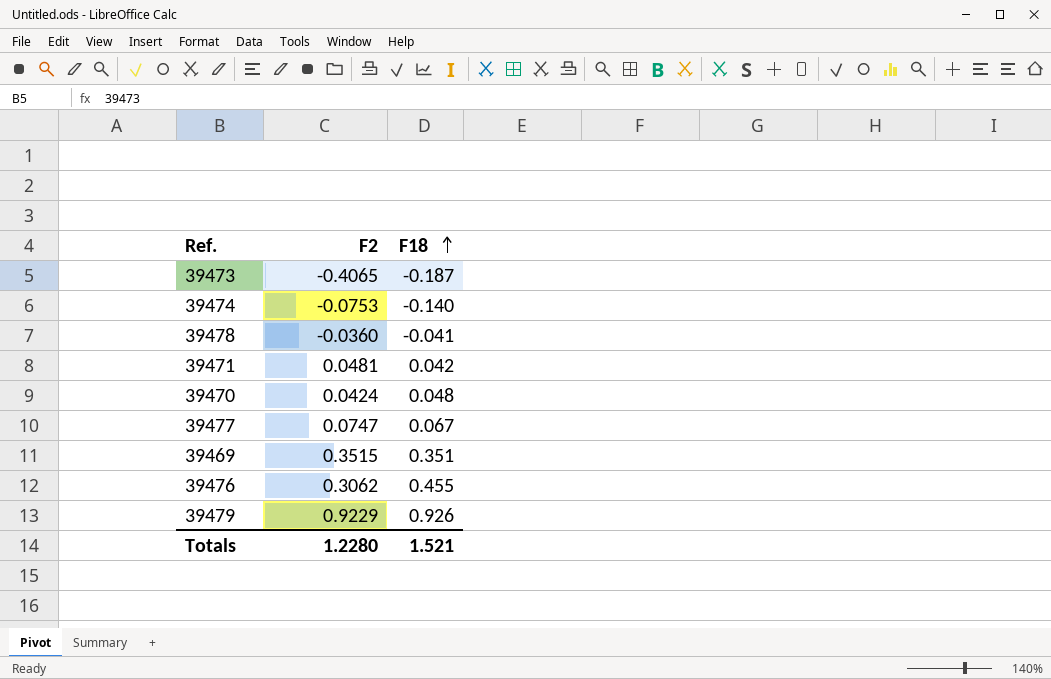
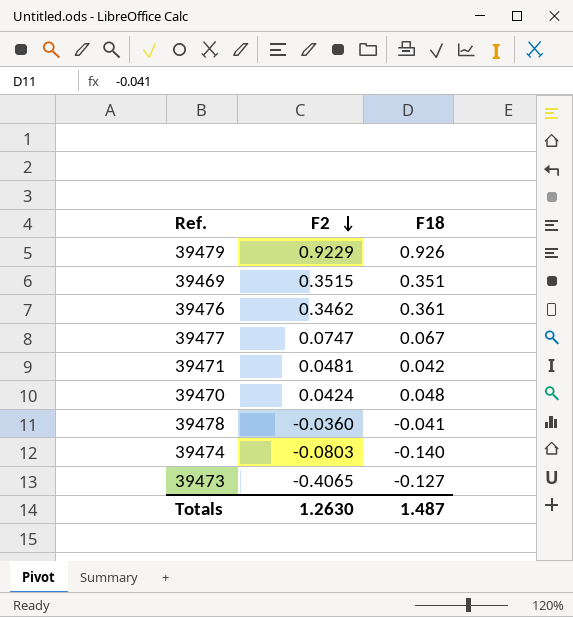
row order: F18 ascending -> F2 descending
39476 | F2: 0.3062 -> 0.3462
39476 | F18: 0.455 -> 0.361
39474 | F2: -0.0753 -> -0.0803
39473 | F18: -0.187 -> -0.127
Totals | F2: 1.2280 -> 1.2630
Totals | F18: 1.521 -> 1.487

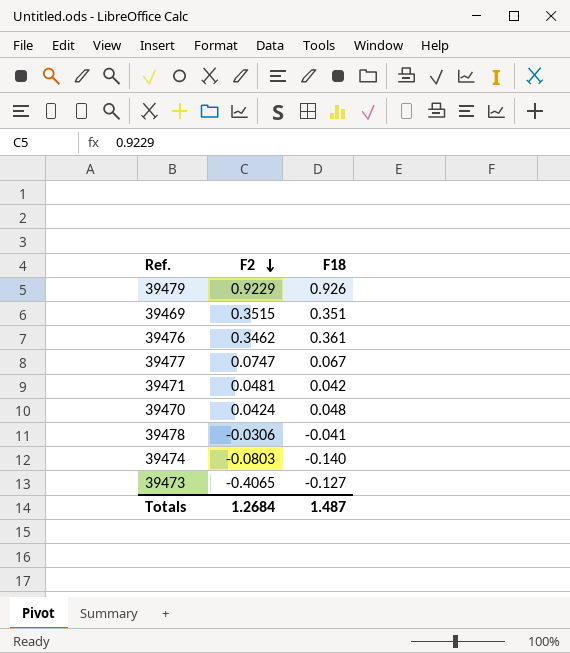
39478 | F2: -0.0360 -> -0.0306
Totals | F2: 1.2630 -> 1.2684

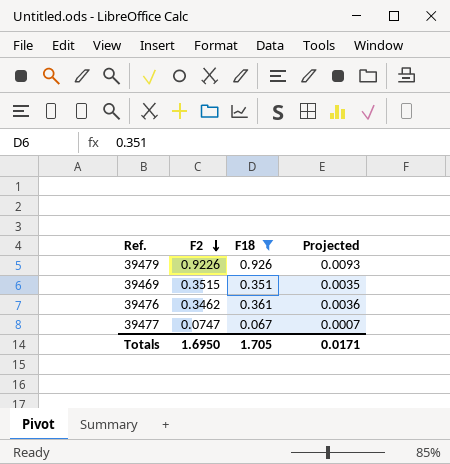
filter: none -> F18 >= 0.067
column Projected | formula: none -> [F18] * 0.01
39479 | F2: 0.9229 -> 0.9226
Totals | F2: 1.2684 -> 1.6950
Totals | F18: 1.487 -> 1.705

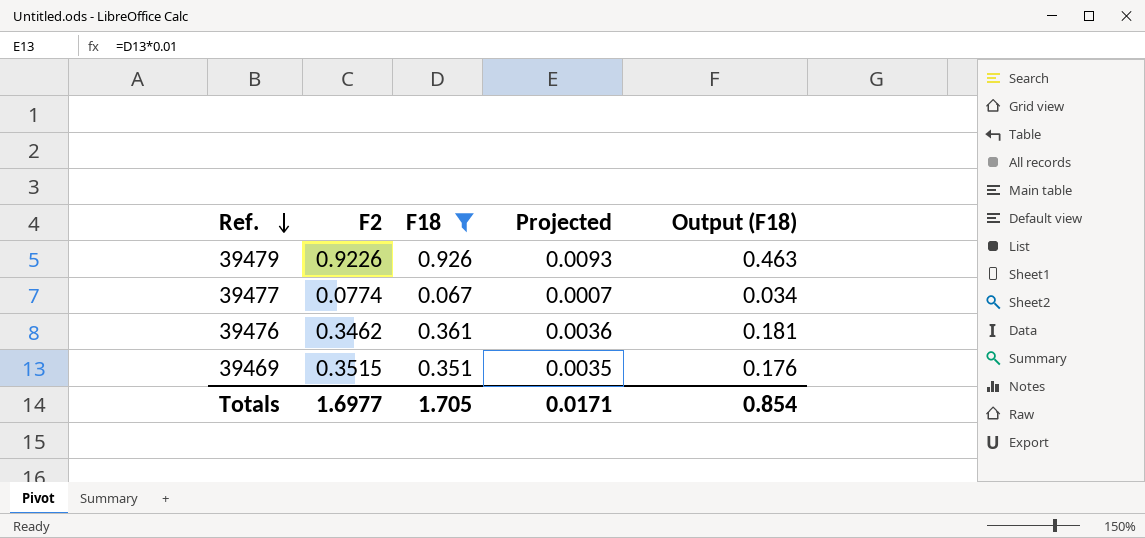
row order: F2 descending -> Ref. descending
column Output (F18) | formula: none -> [F18] * 0.5
39477 | F2: 0.0747 -> 0.0774
Totals | F2: 1.6950 -> 1.6977

